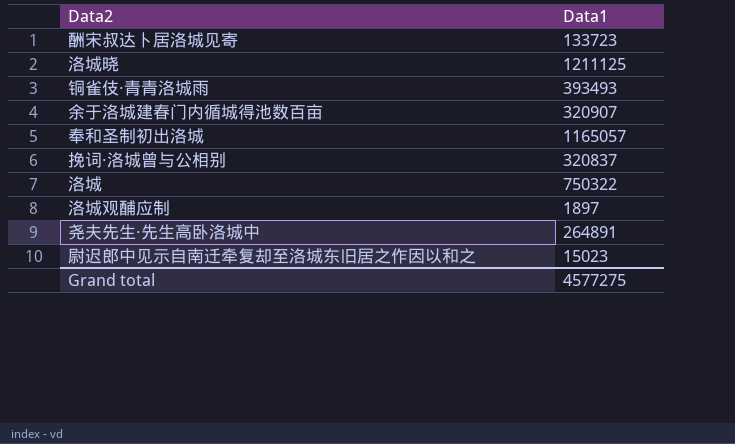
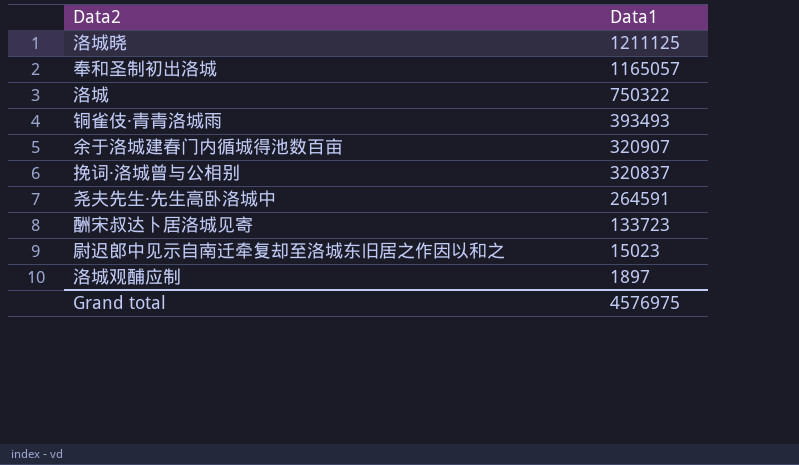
row order: none -> Data1 descending
尧夫先生·先生高卧洛城中 | Data1: 264891 -> 264591
Grand total | Data1: 4577275 -> 4576975

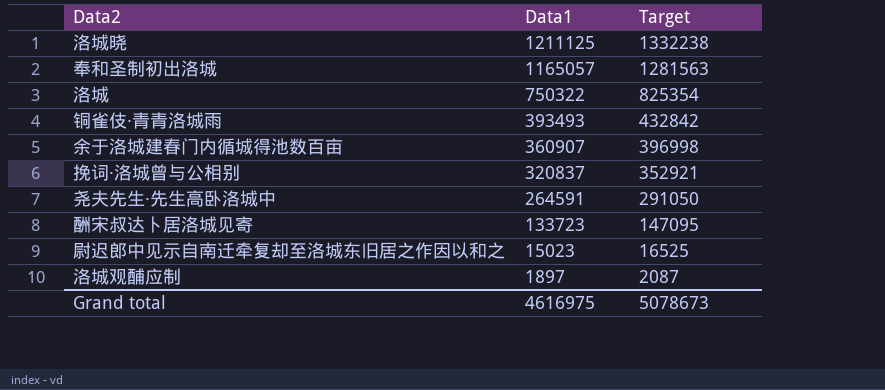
column Target | formula: none -> [Data1] * 1.1
余于洛城建春门内循城得池数百亩 | Data1: 320907 -> 360907
Grand total | Data1: 4576975 -> 4616975

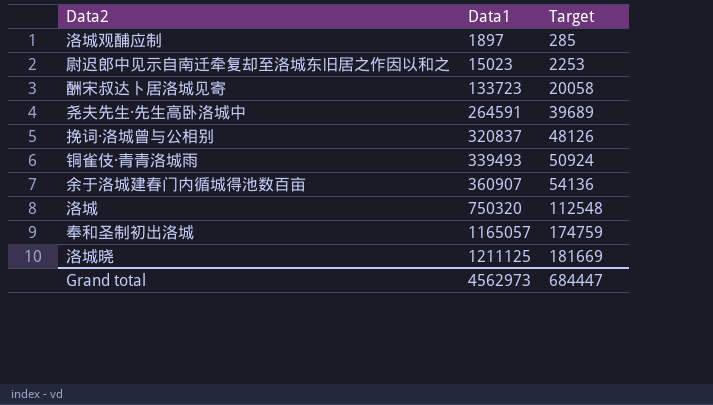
row order: Data1 descending -> Data1 ascending
column Target | formula: [Data1] * 1.1 -> [Data1] * 0.15
铜雀伎·青青洛城雨 | Data1: 393493 -> 339493
洛城 | Data1: 750322 -> 750320
Grand total | Data1: 4616975 -> 4562973
Grand total | Target: 5078673 -> 684447

